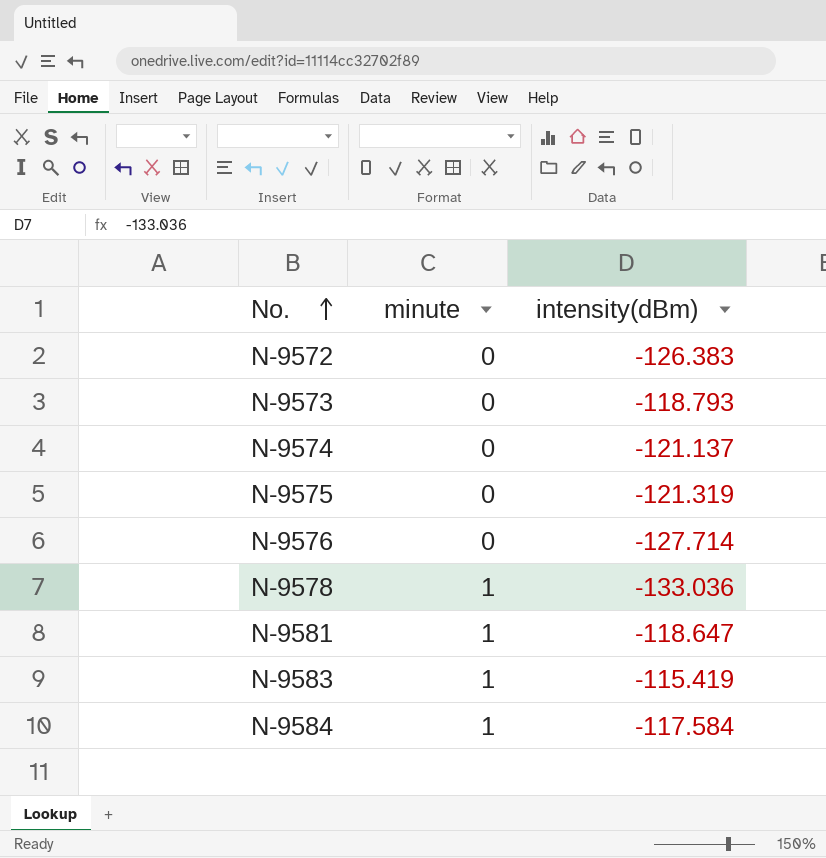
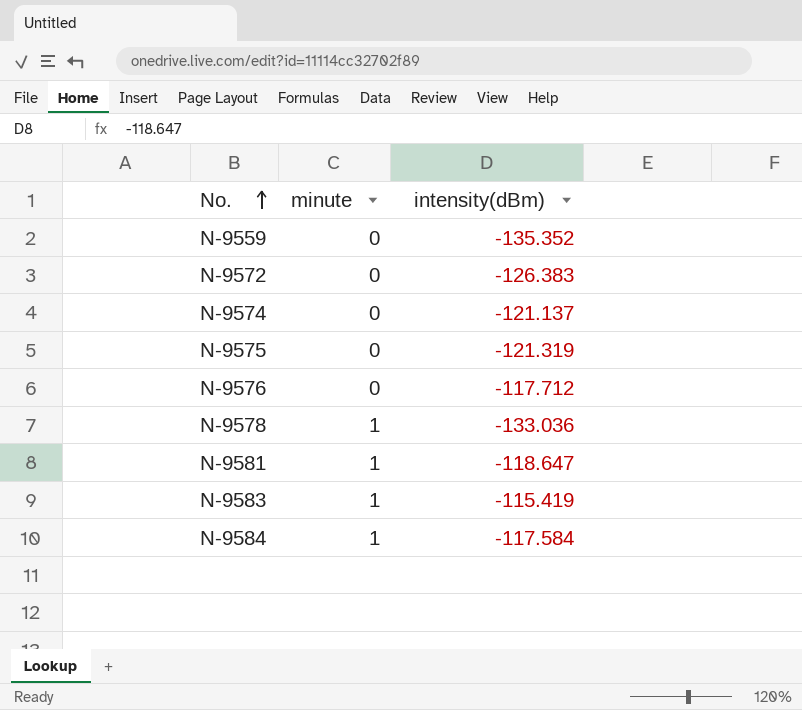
row N-9573: 0 | -118.793 -> none
row N-9559: none -> 0 | -135.352
N-9576 | intensity(dBm): -127.714 -> -117.712

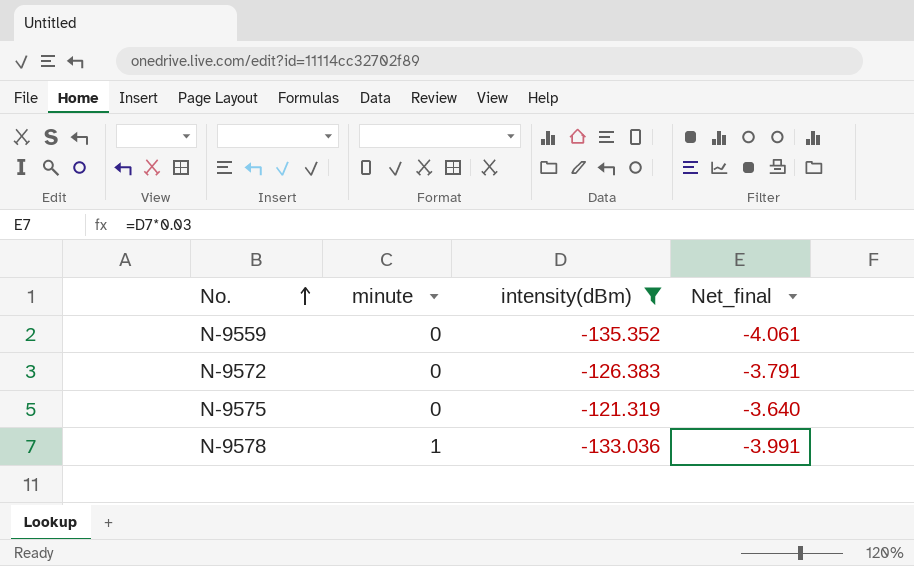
filter: none -> intensity(dBm) <= -121.319
column Net_final | formula: none -> [intensity(dBm)] * 0.03

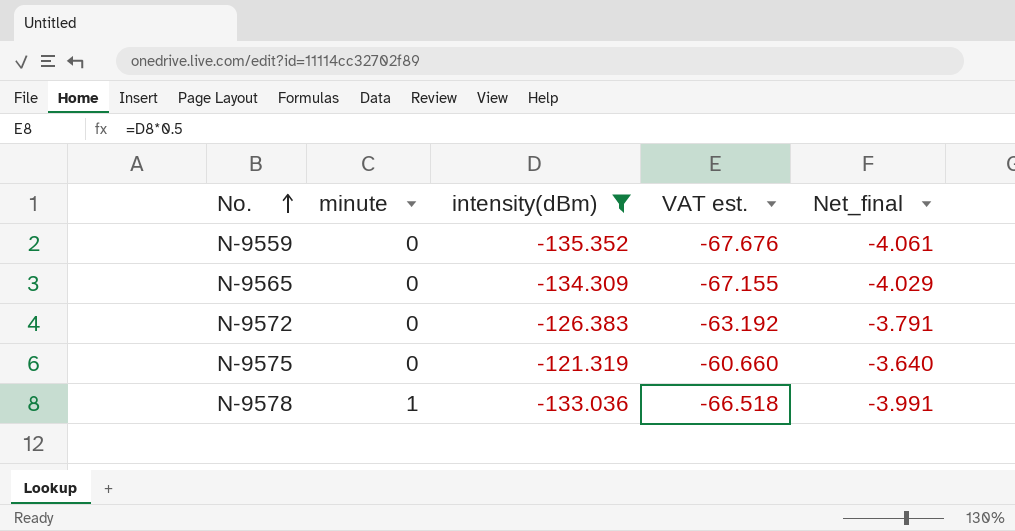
column VAT est. | formula: none -> [intensity(dBm)] * 0.5
row N-9565: none -> 0 | -134.309 | -67.155 | -4.029

